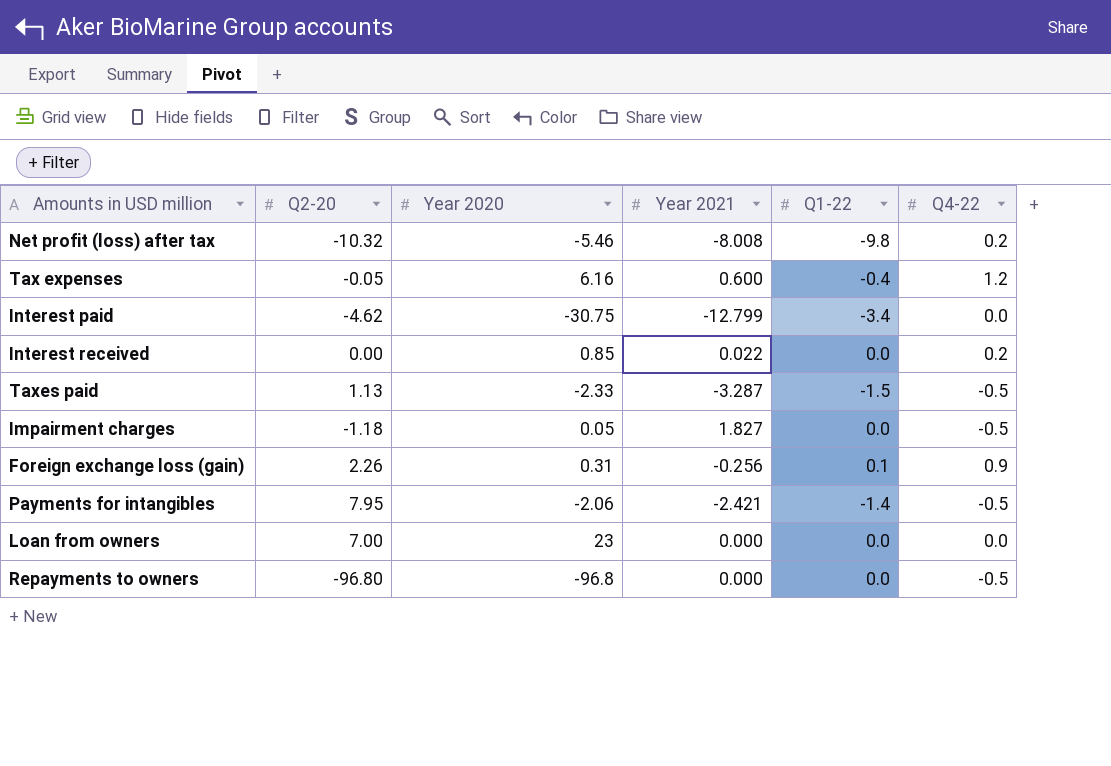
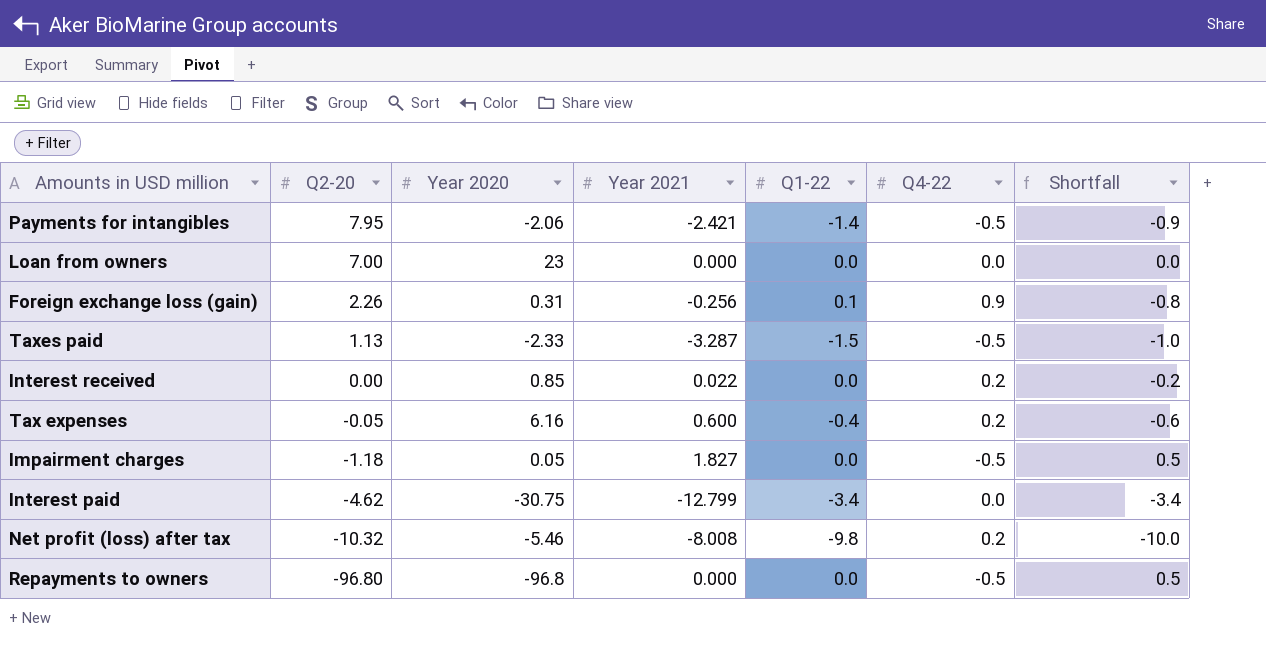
row order: none -> Q2-20 descending
column Shortfall | formula: none -> [Q1-22] - [Q4-22]
Tax expenses | Q4-22: 1.2 -> 0.2

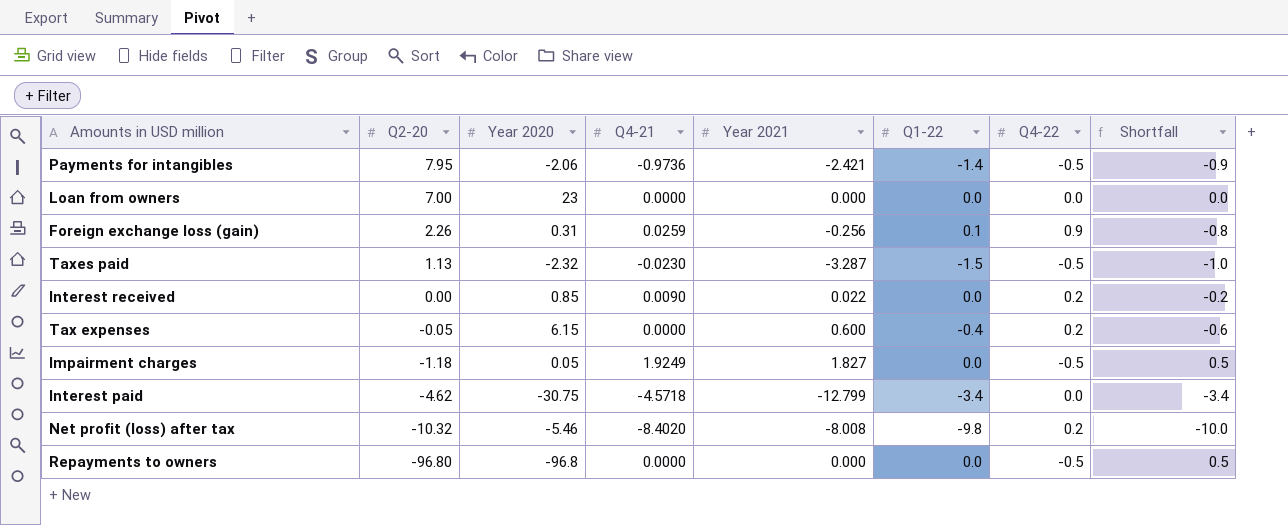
column Q4-21 | position: none -> 4
Taxes paid | Year 2020: -2.33 -> -2.32
Tax expenses | Year 2020: 6.16 -> 6.15

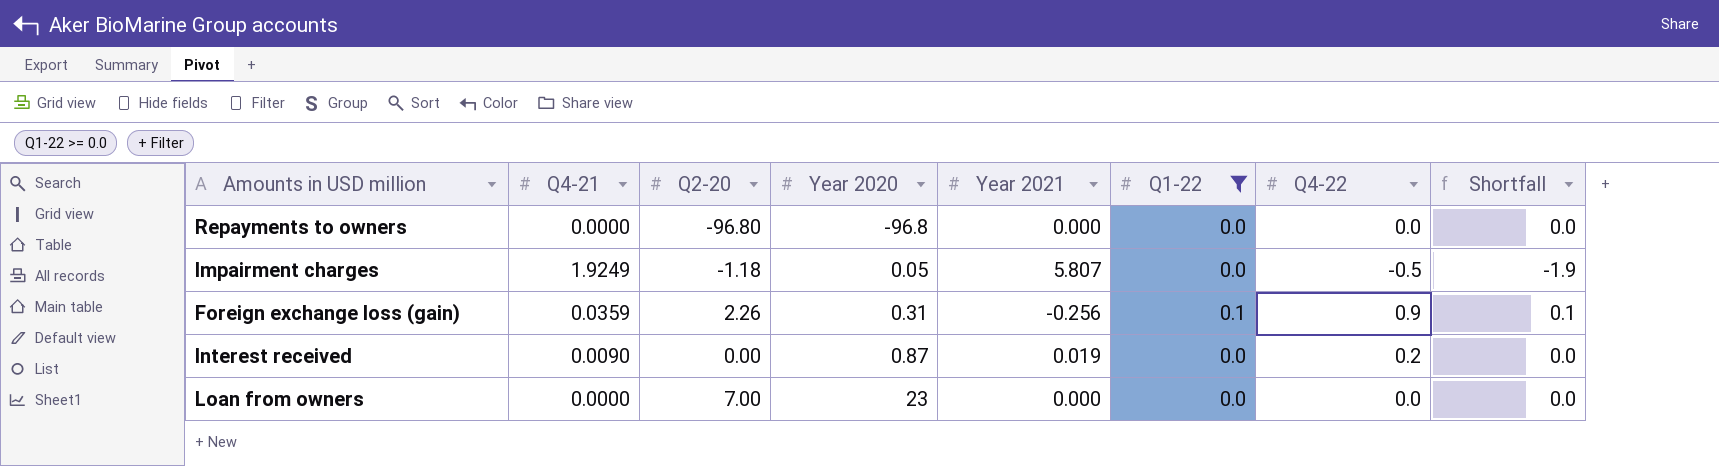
filter: none -> Q1-22 >= 0.0
row order: Q2-20 descending -> Year 2020 ascending
column Q4-21 | position: 4 -> 2
column Shortfall | formula: [Q1-22] - [Q4-22] -> [Q1-22] - [Q4-21]
Repayments to owners | Q4-22: -0.5 -> 0.0
Impairment charges | Year 2021: 1.827 -> 5.807
Foreign exchange loss (gain) | Q4-21: 0.0259 -> 0.0359
Interest received | Year 2020: 0.85 -> 0.87
Interest received | Year 2021: 0.022 -> 0.019

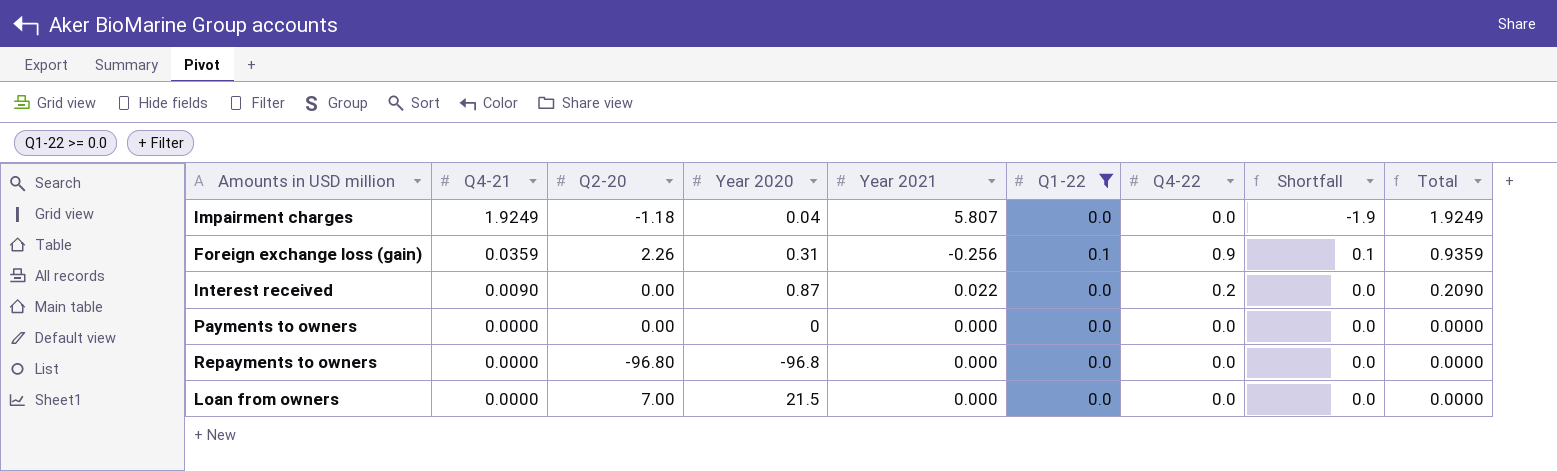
row order: Year 2020 ascending -> Q4-21 descending
column Total | formula: none -> [Q4-21] + [Q4-22]
Impairment charges | Year 2020: 0.05 -> 0.04
Impairment charges | Q4-22: -0.5 -> 0.0
Interest received | Year 2021: 0.019 -> 0.022
row Payments to owners: none -> 0.0000 | 0.00 | 0 | 0.000 | 0.0 | 0.0 | 0.0 | 0.0000
Loan from owners | Year 2020: 23 -> 21.5

